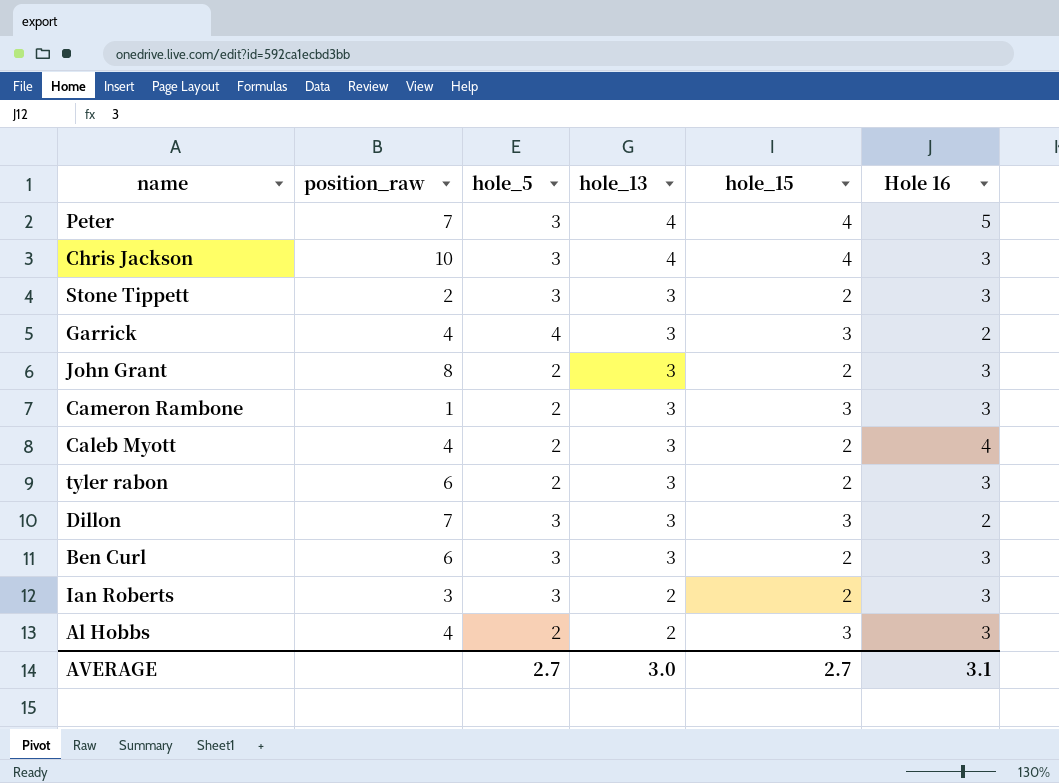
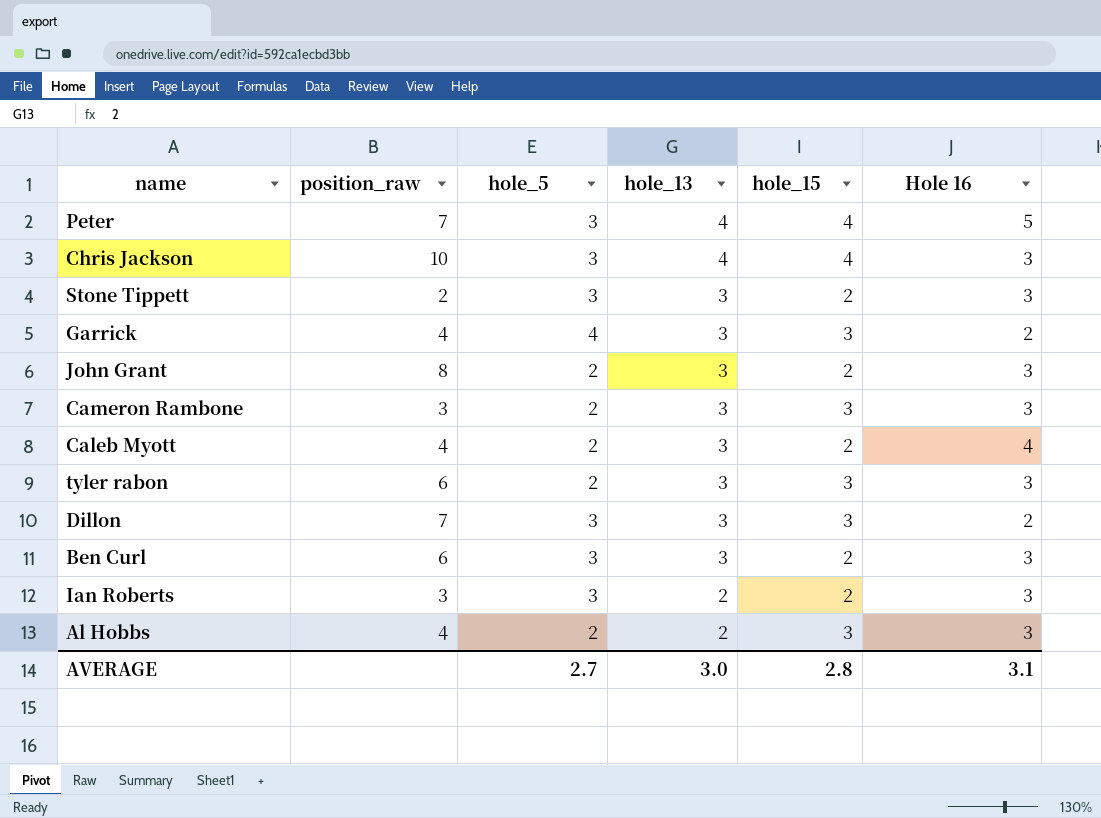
Cameron Rambone | position_raw: 1 -> 3
tyler rabon | hole_15: 2 -> 3
AVERAGE | hole_15: 2.7 -> 2.8

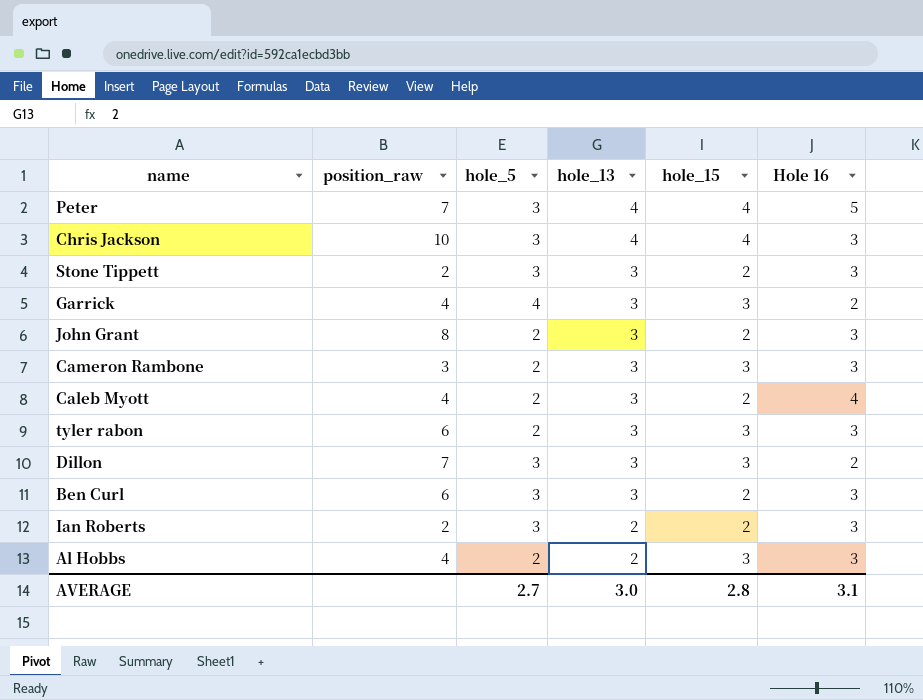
Ian Roberts | position_raw: 3 -> 2

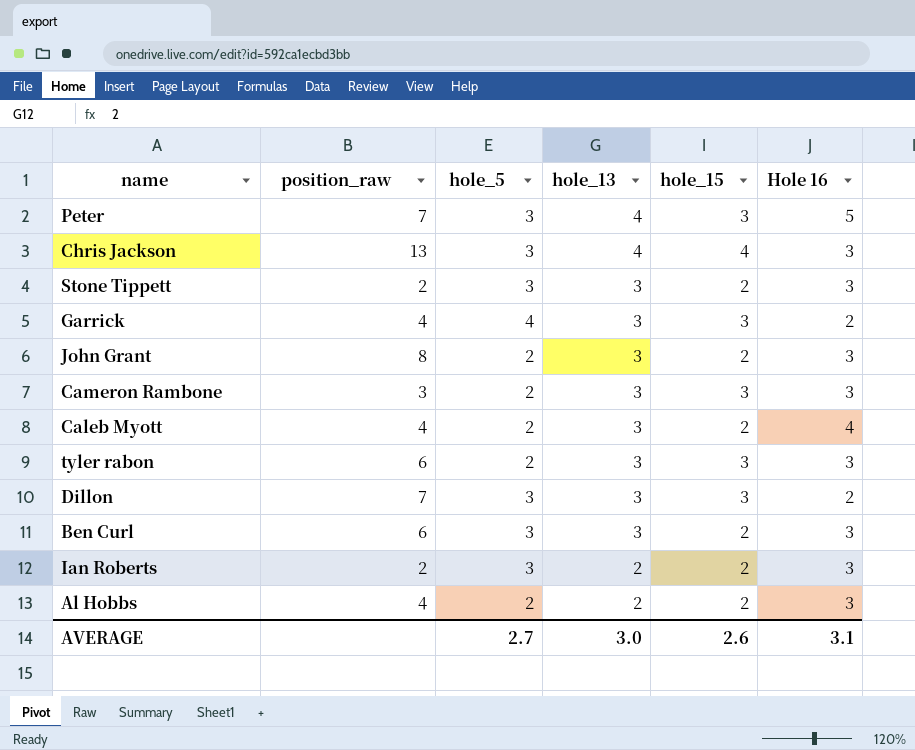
Peter | hole_15: 4 -> 3
Chris Jackson | position_raw: 10 -> 13
Al Hobbs | hole_15: 3 -> 2
AVERAGE | hole_15: 2.8 -> 2.6

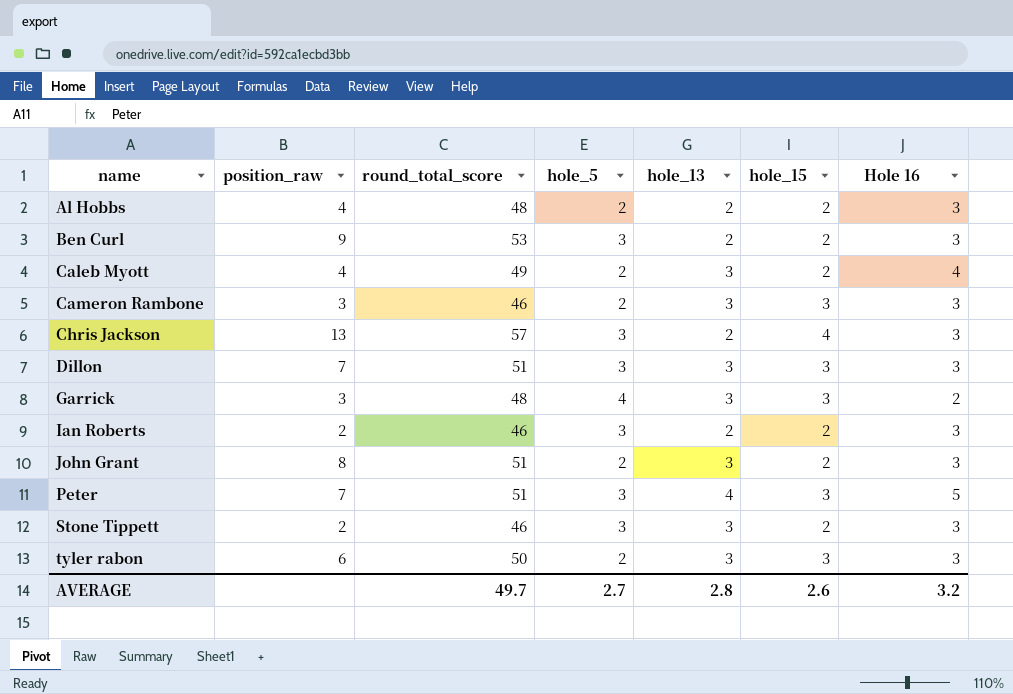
row order: hole_13 descending -> name ascending
column round_total_score | position: none -> 3
Ben Curl | position_raw: 6 -> 9
Ben Curl | hole_13: 3 -> 2
Chris Jackson | hole_13: 4 -> 2
Dillon | Hole 16: 2 -> 3
Garrick | position_raw: 4 -> 3
AVERAGE | hole_13: 3.0 -> 2.8
AVERAGE | Hole 16: 3.1 -> 3.2

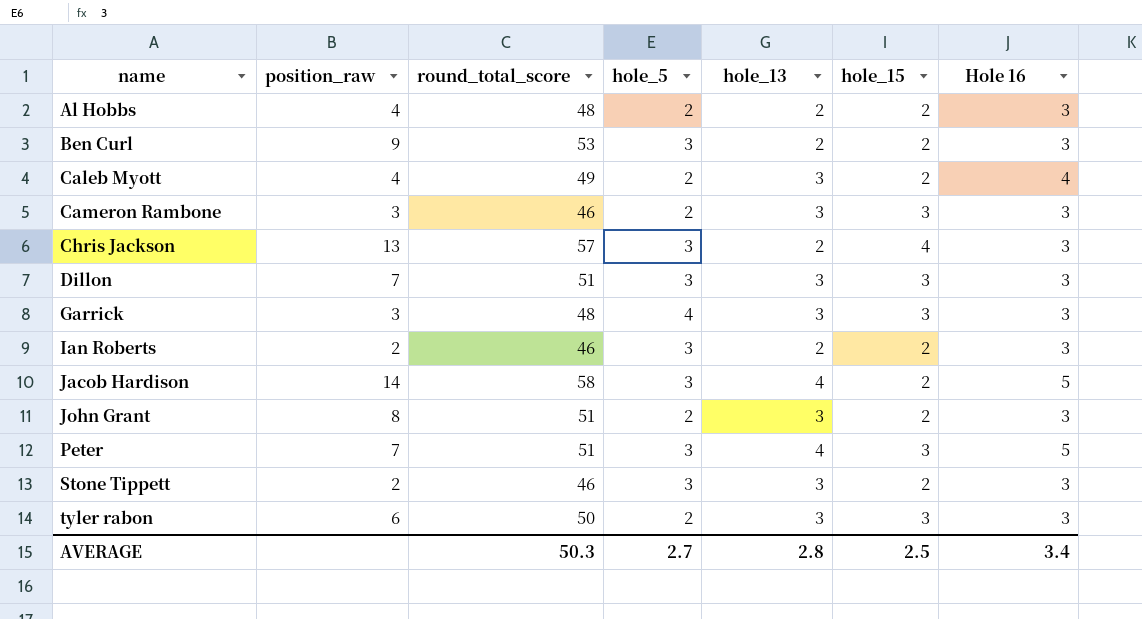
Garrick | Hole 16: 2 -> 3
row Jacob Hardison: none -> 14 | 58 | 3 | 4 | 2 | 5
AVERAGE | round_total_score: 49.7 -> 50.3
AVERAGE | hole_15: 2.6 -> 2.5
AVERAGE | Hole 16: 3.2 -> 3.4

